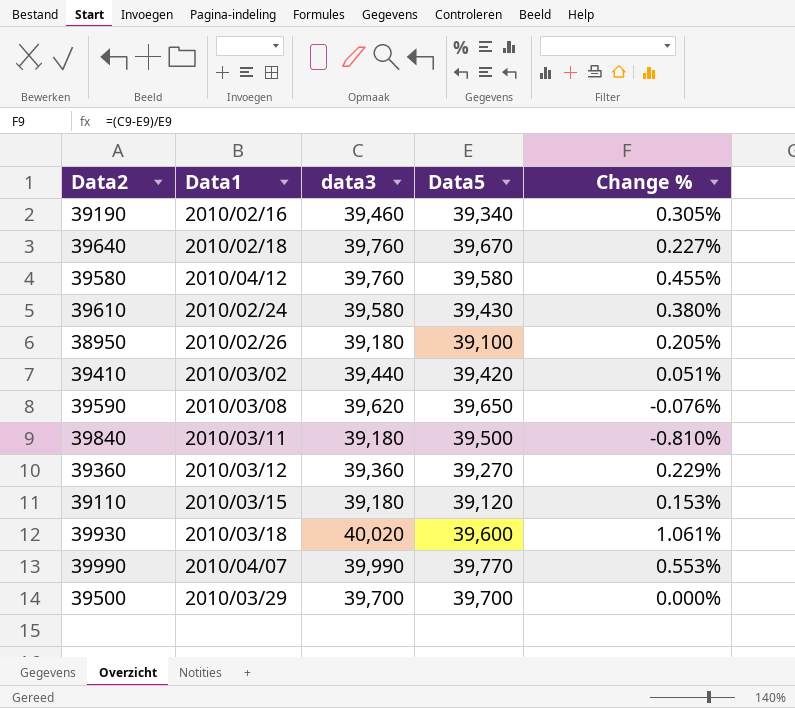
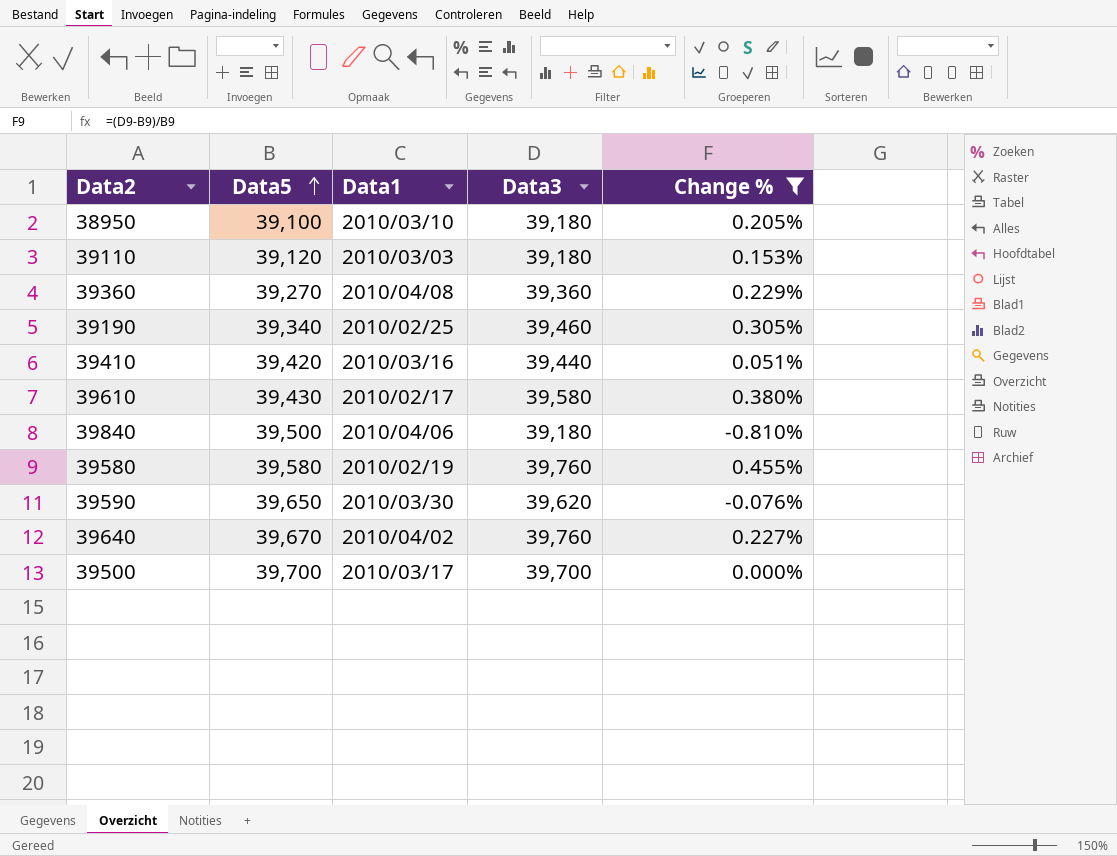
filter: none -> Change % <= 0.455%
row order: none -> Data5 ascending
column Data5 | position: 4 -> 2
column name: data3 -> Data3
38950 | Data1: 2010/02/26 -> 2010/03/10
39110 | Data1: 2010/03/15 -> 2010/03/03
39360 | Data1: 2010/03/12 -> 2010/04/08
39190 | Data1: 2010/02/16 -> 2010/02/25
39410 | Data1: 2010/03/02 -> 2010/03/16
39610 | Data1: 2010/02/24 -> 2010/02/17
39840 | Data1: 2010/03/11 -> 2010/04/06
39580 | Data1: 2010/04/12 -> 2010/02/19
39590 | Data1: 2010/03/08 -> 2010/03/30
39640 | Data1: 2010/02/18 -> 2010/04/02
39500 | Data1: 2010/03/29 -> 2010/03/17

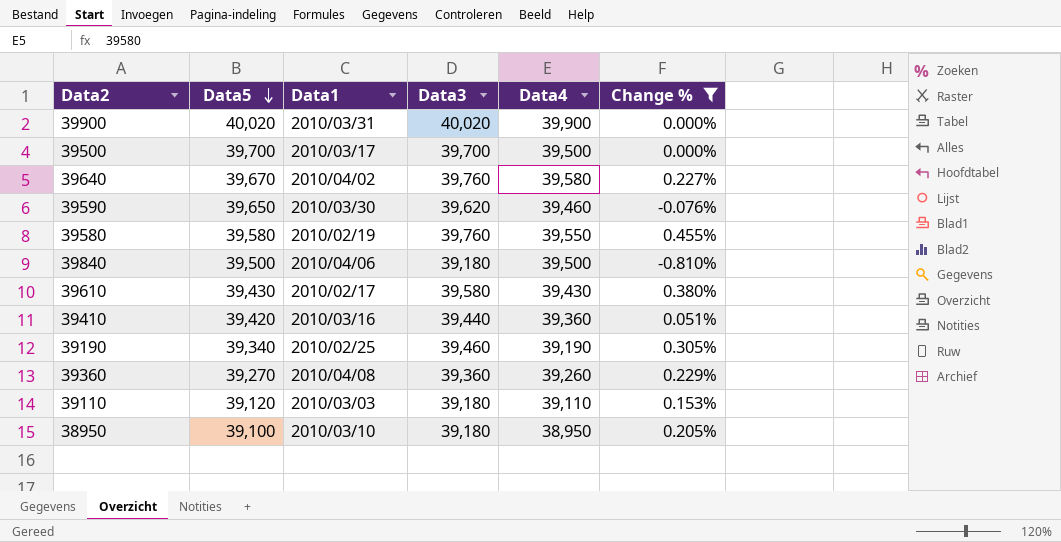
row order: Data5 ascending -> Data5 descending
column Data4 | position: none -> 5
row 39900: none -> 40,020 | 2010/03/31 | 40,020 | 39,900 | 0.000%

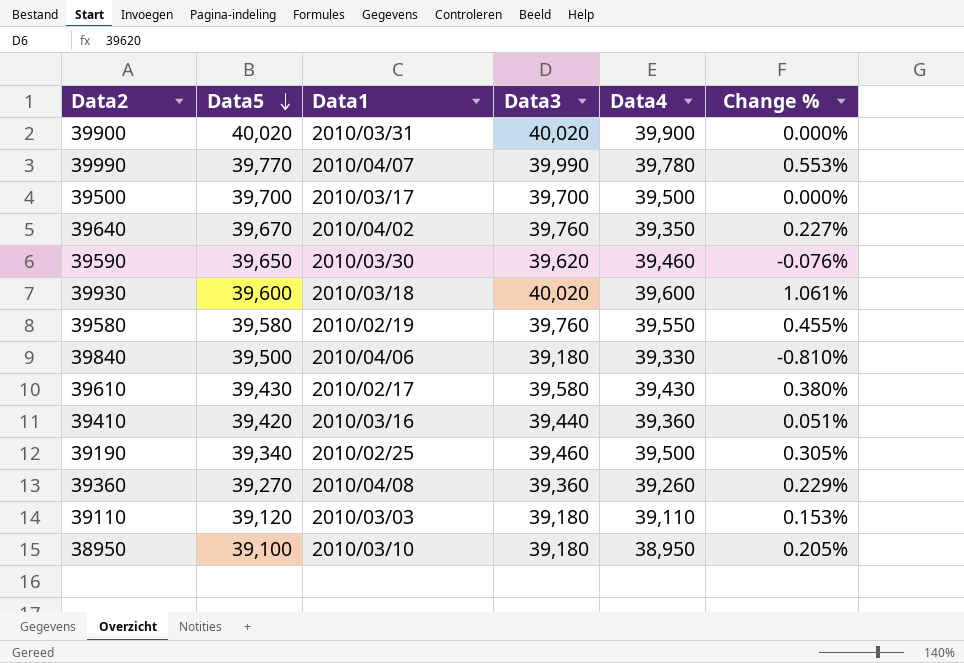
filter: Change % <= 0.455% -> none
39640 | Data4: 39,580 -> 39,350
39840 | Data4: 39,500 -> 39,330
39190 | Data4: 39,190 -> 39,500

